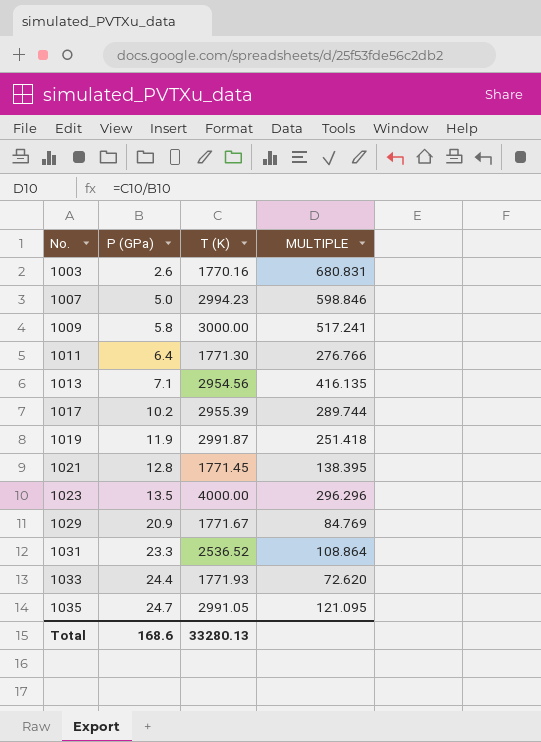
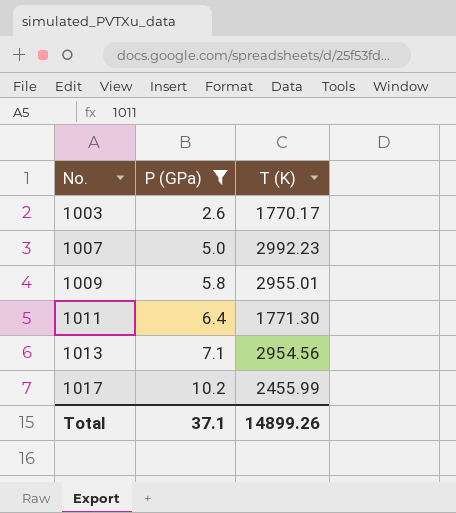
filter: none -> P (GPa) <= 10.2
column MULTIPLE | formula: [T (K)] / [P (GPa)] -> none
1003 | T (K): 1770.16 -> 1770.17
1007 | T (K): 2994.23 -> 2992.23
1009 | T (K): 3000.00 -> 2955.01
1017 | T (K): 2955.39 -> 2455.99
Total | P (GPa): 168.6 -> 37.1
Total | T (K): 33280.13 -> 14899.26

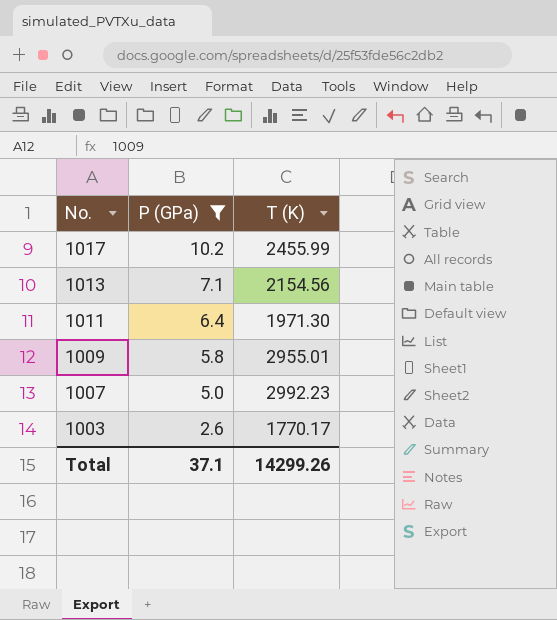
row order: No. ascending -> No. descending
1013 | T (K): 2954.56 -> 2154.56
1011 | T (K): 1771.30 -> 1971.30
Total | T (K): 14899.26 -> 14299.26

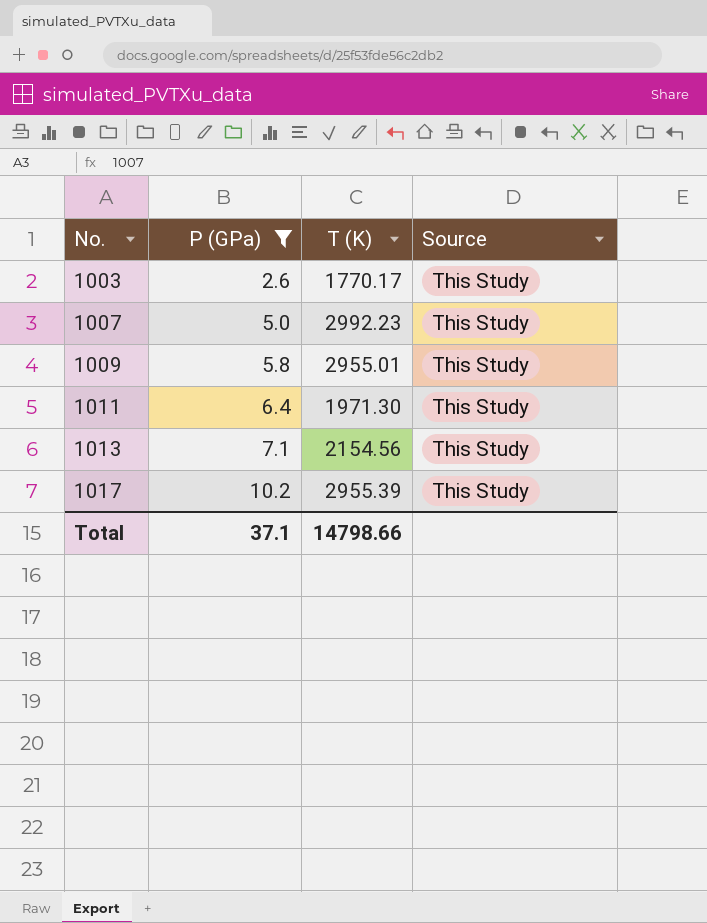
row order: No. descending -> No. ascending
column Source | position: none -> 4
1017 | T (K): 2455.99 -> 2955.39
Total | T (K): 14299.26 -> 14798.66

